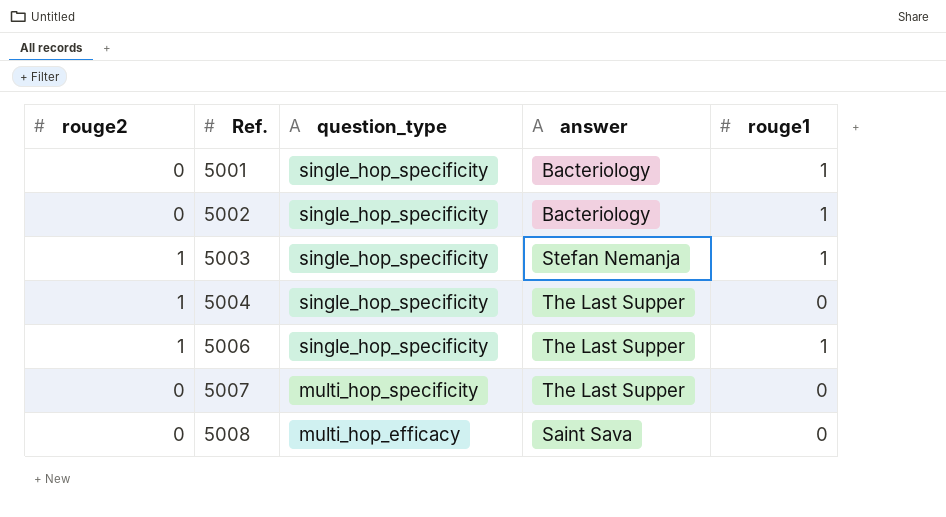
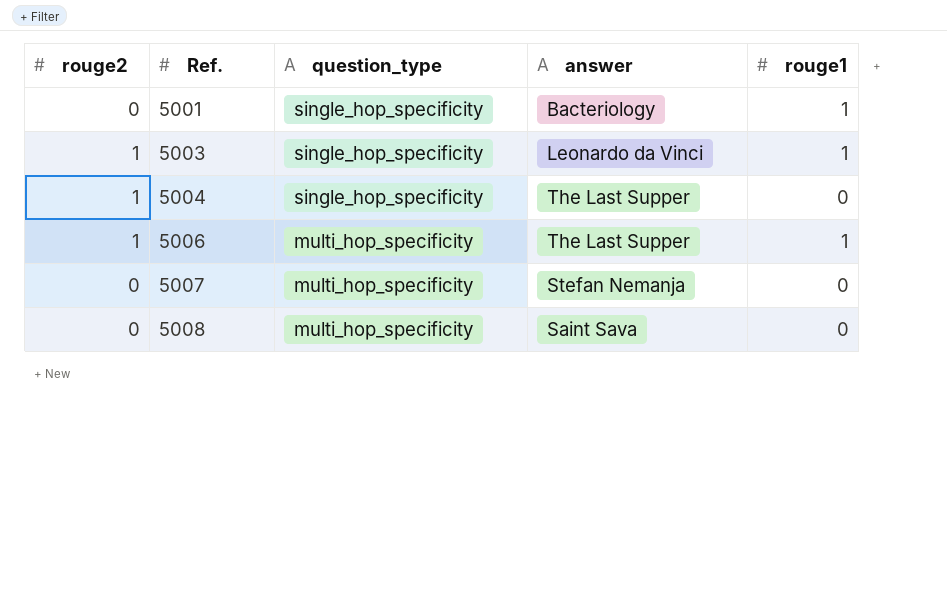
row 5002: 0 | single_hop_specificity | Bacteriology | 1 -> none
5003 | answer: Stefan Nemanja -> Leonardo da Vinci
5006 | question_type: single_hop_specificity -> multi_hop_specificity
5007 | answer: The Last Supper -> Stefan Nemanja
5008 | question_type: multi_hop_efficacy -> multi_hop_specificity

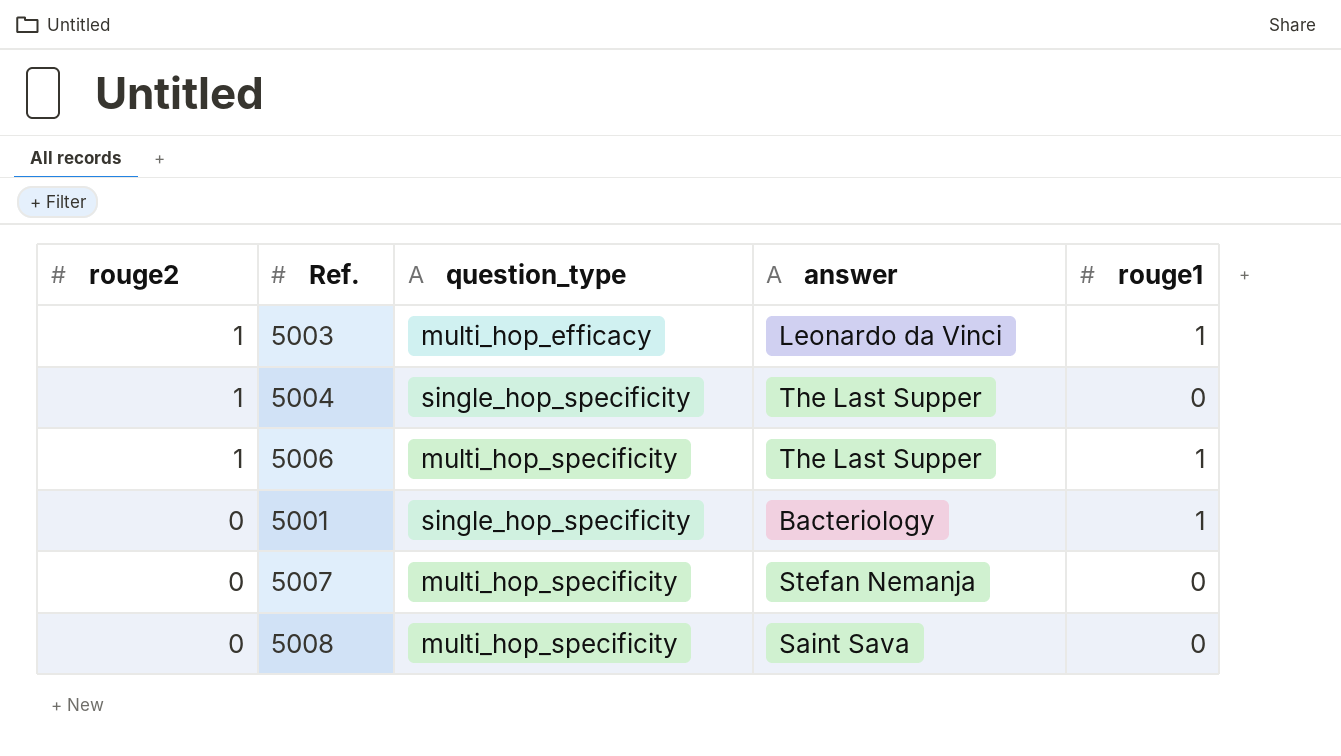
row order: Ref. ascending -> rouge2 descending
5003 | question_type: single_hop_specificity -> multi_hop_efficacy

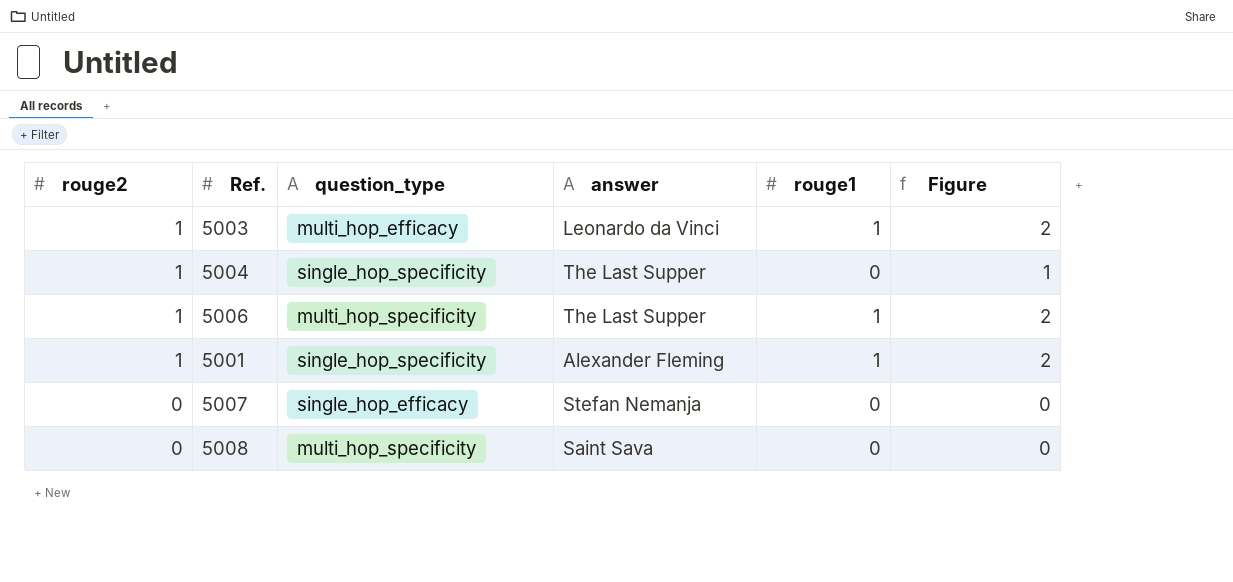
column Figure | formula: none -> [rouge2] + [rouge1]
5001 | rouge2: 0 -> 1
5001 | answer: Bacteriology -> Alexander Fleming
5007 | question_type: multi_hop_specificity -> single_hop_efficacy

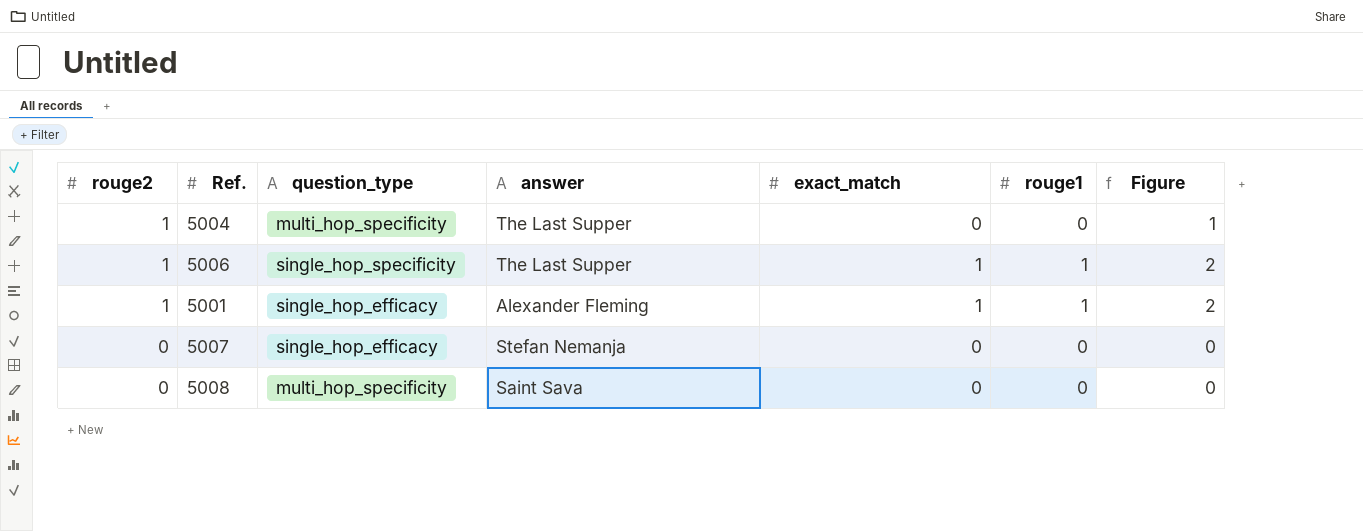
column exact_match | position: none -> 5
row 5003: 1 | multi_hop_efficacy | Leonardo da Vinci | 1 | 2 -> none
5004 | question_type: single_hop_specificity -> multi_hop_specificity
5006 | question_type: multi_hop_specificity -> single_hop_specificity
5001 | question_type: single_hop_specificity -> single_hop_efficacy

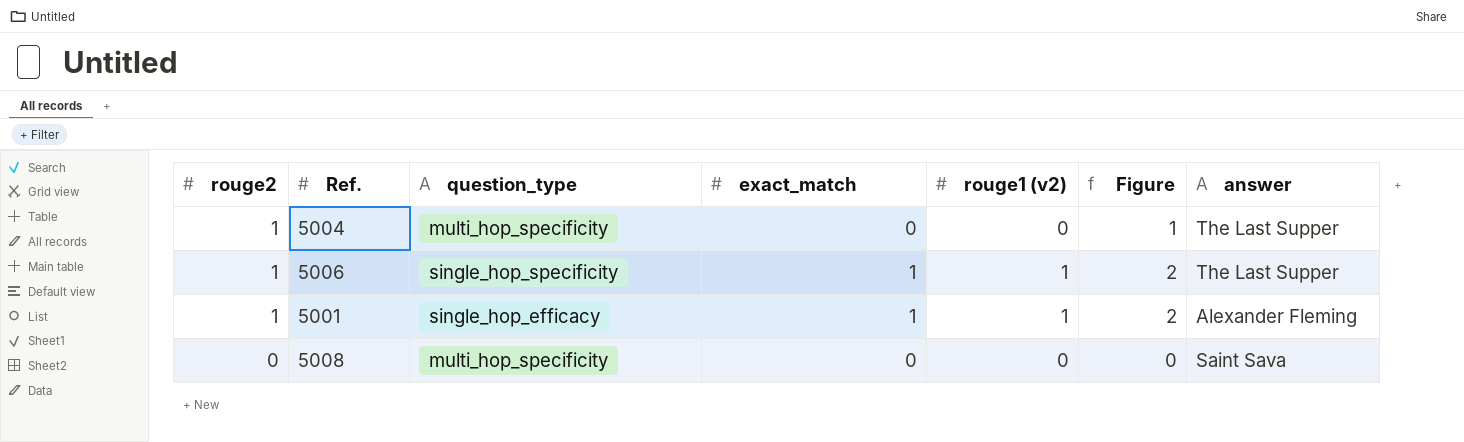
column name: rouge1 -> rouge1 (v2)
column answer | position: 4 -> 7
row 5007: 0 | single_hop_efficacy | Stefan Nemanja | 0 | 0 | 0 -> none

